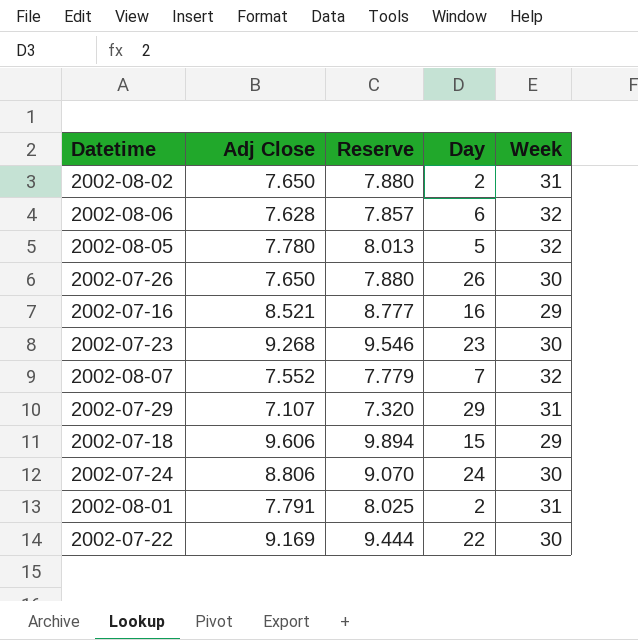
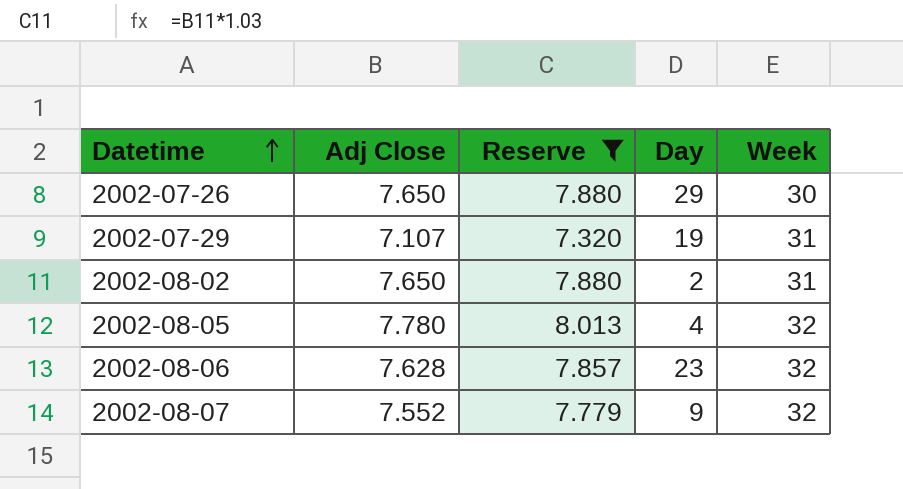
filter: none -> Reserve <= 8.013
row order: none -> Datetime ascending
2002-07-26 | Day: 26 -> 29
2002-07-29 | Day: 29 -> 19
2002-08-05 | Day: 5 -> 4
2002-08-06 | Day: 6 -> 23
2002-08-07 | Day: 7 -> 9

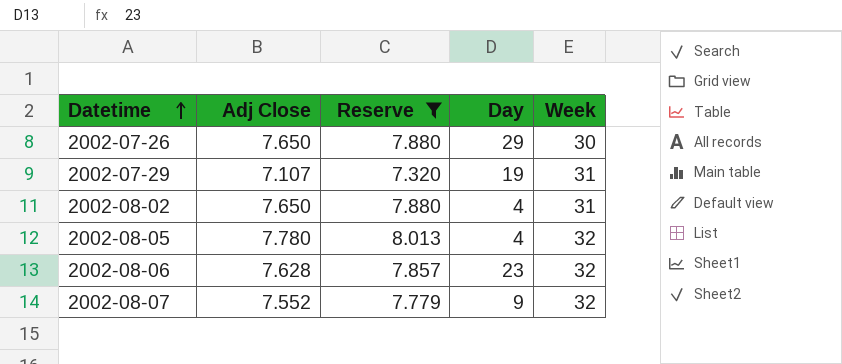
2002-08-02 | Day: 2 -> 4

